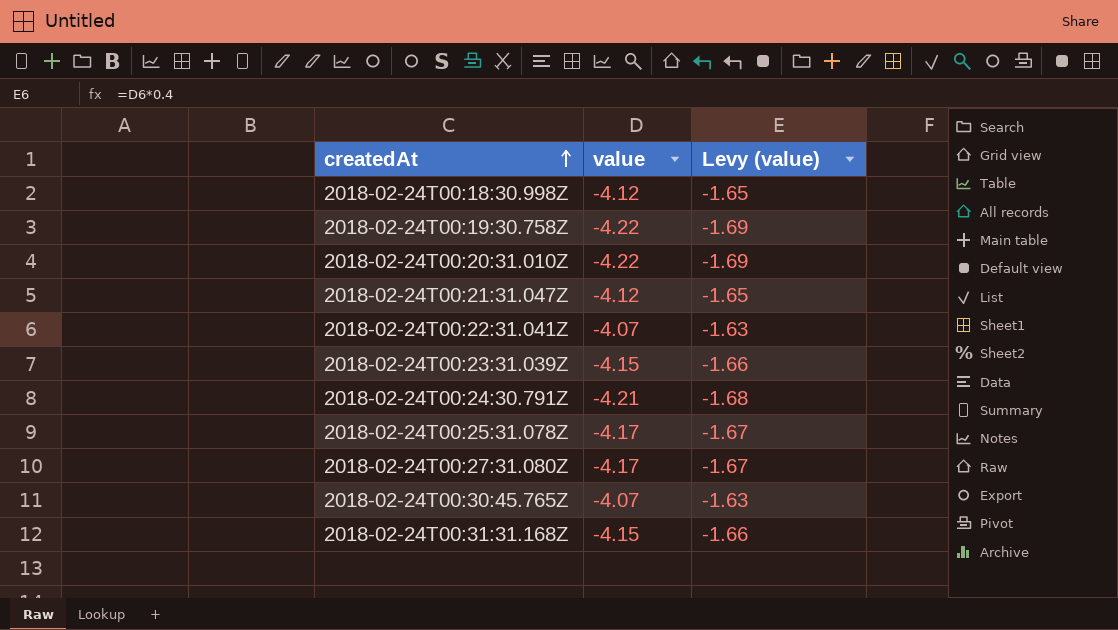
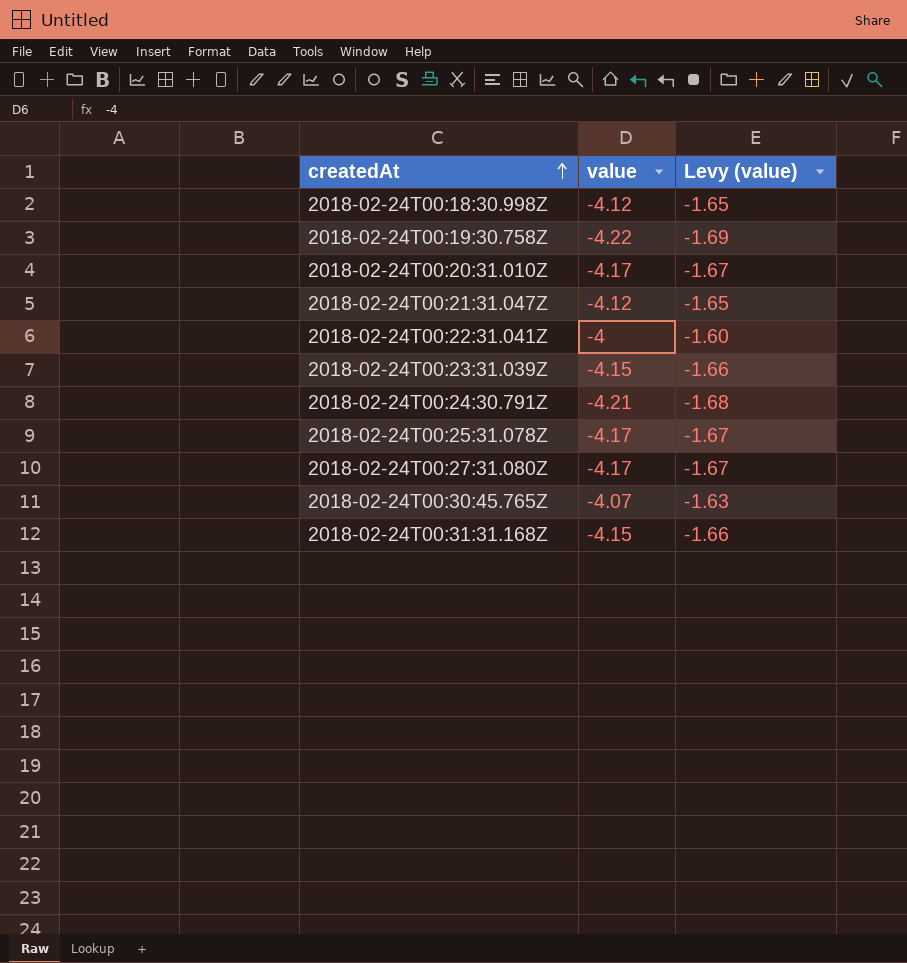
2018-02-24T00:20:31.010Z | value: -4.22 -> -4.17
2018-02-24T00:20:31.010Z | Levy (value): -1.69 -> -1.67
2018-02-24T00:22:31.041Z | value: -4.07 -> -4
2018-02-24T00:22:31.041Z | Levy (value): -1.63 -> -1.60

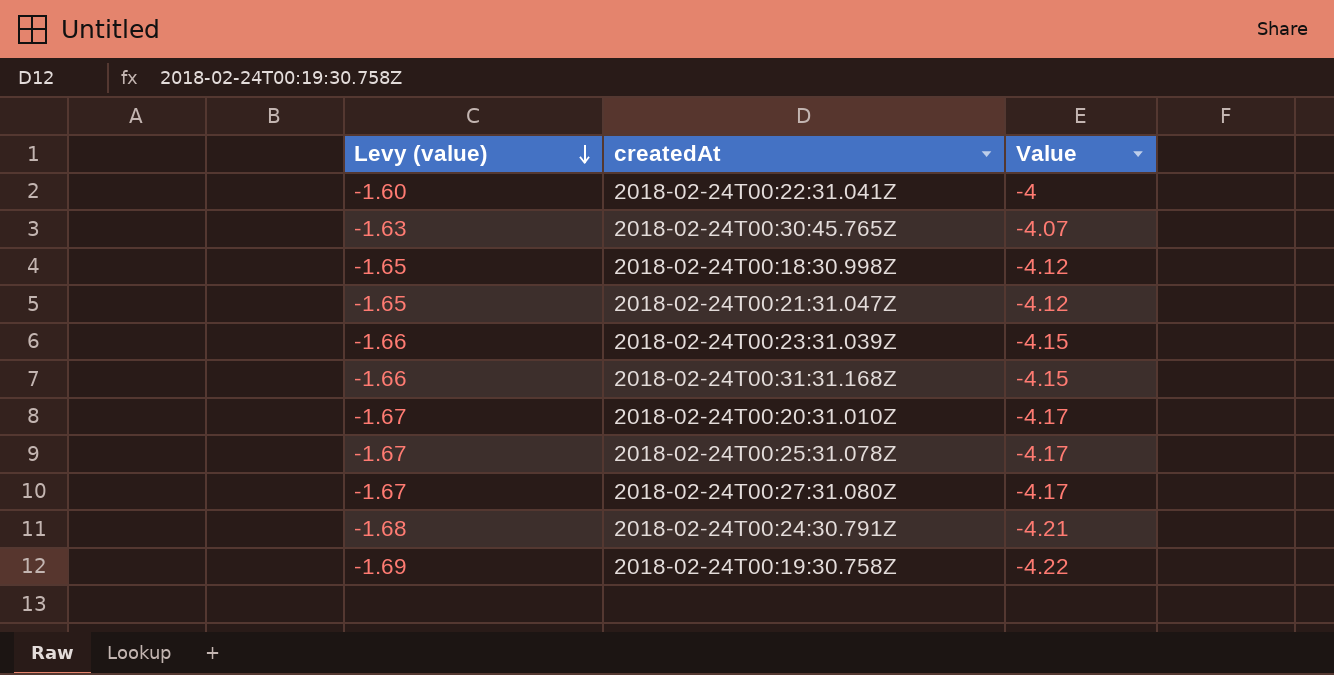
row order: createdAt ascending -> Levy (value) descending
column Levy (value) | position: 3 -> 1
column name: value -> Value

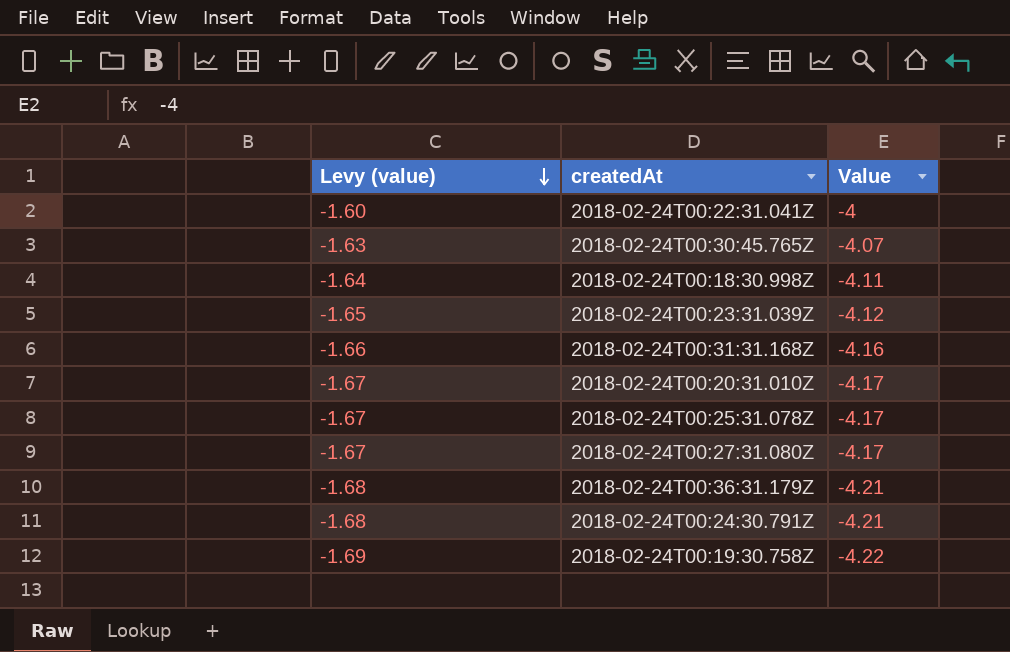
row 2018-02-24T00:21:31.047Z: -1.65 | -4.12 -> none
2018-02-24T00:18:30.998Z | Levy (value): -1.65 -> -1.64
2018-02-24T00:18:30.998Z | Value: -4.12 -> -4.11
2018-02-24T00:23:31.039Z | Levy (value): -1.66 -> -1.65
2018-02-24T00:23:31.039Z | Value: -4.15 -> -4.12
2018-02-24T00:31:31.168Z | Value: -4.15 -> -4.16
row 2018-02-24T00:36:31.179Z: none -> -1.68 | -4.21

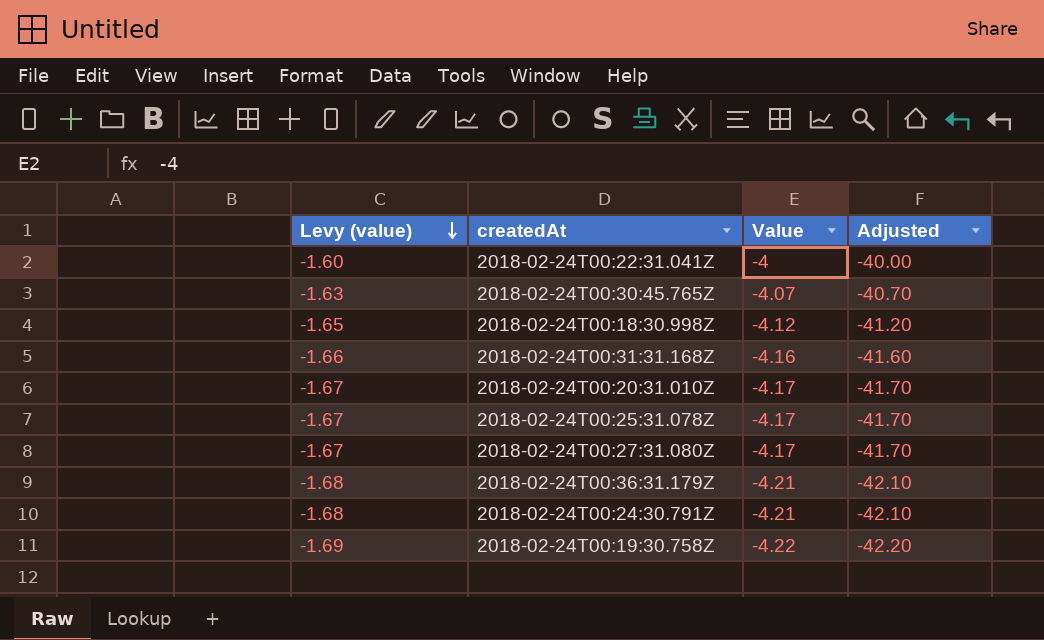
column Adjusted | formula: none -> [Value] * 10
row 2018-02-24T00:23:31.039Z: -1.65 | -4.12 -> none
2018-02-24T00:18:30.998Z | Levy (value): -1.64 -> -1.65
2018-02-24T00:18:30.998Z | Value: -4.11 -> -4.12

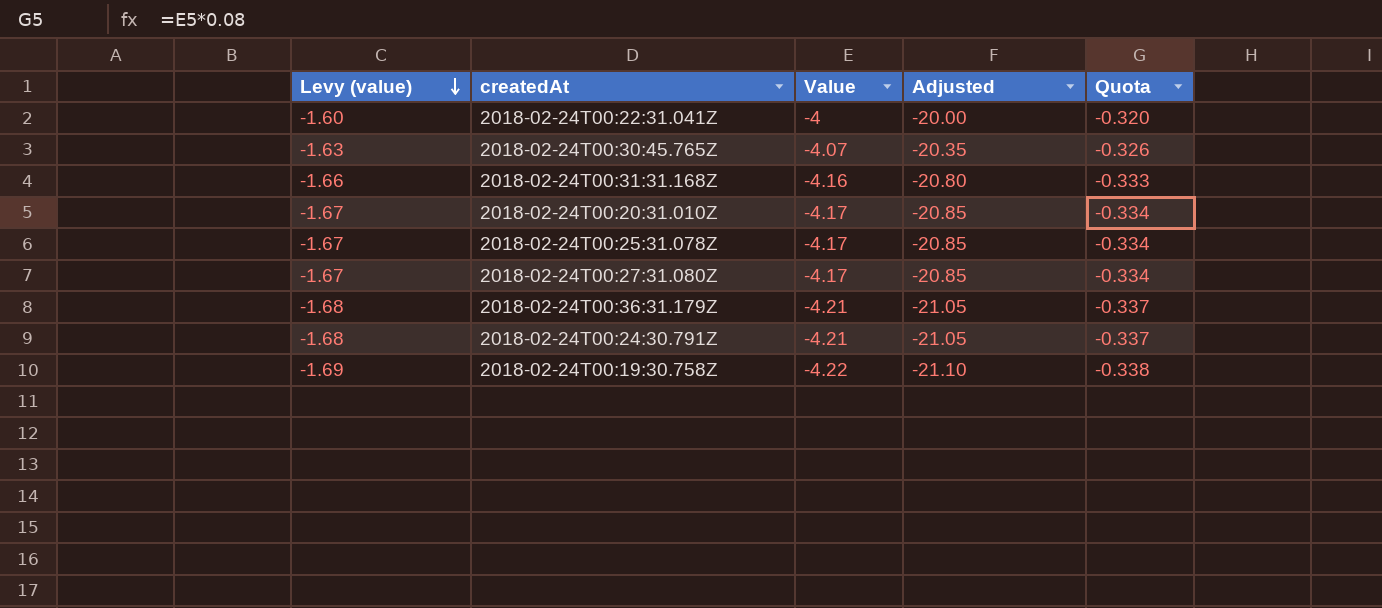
column Adjusted | formula: [Value] * 10 -> [Value] * 5
column Quota | formula: none -> [Value] * 0.08
row 2018-02-24T00:18:30.998Z: -1.65 | -4.12 | -41.20 -> none

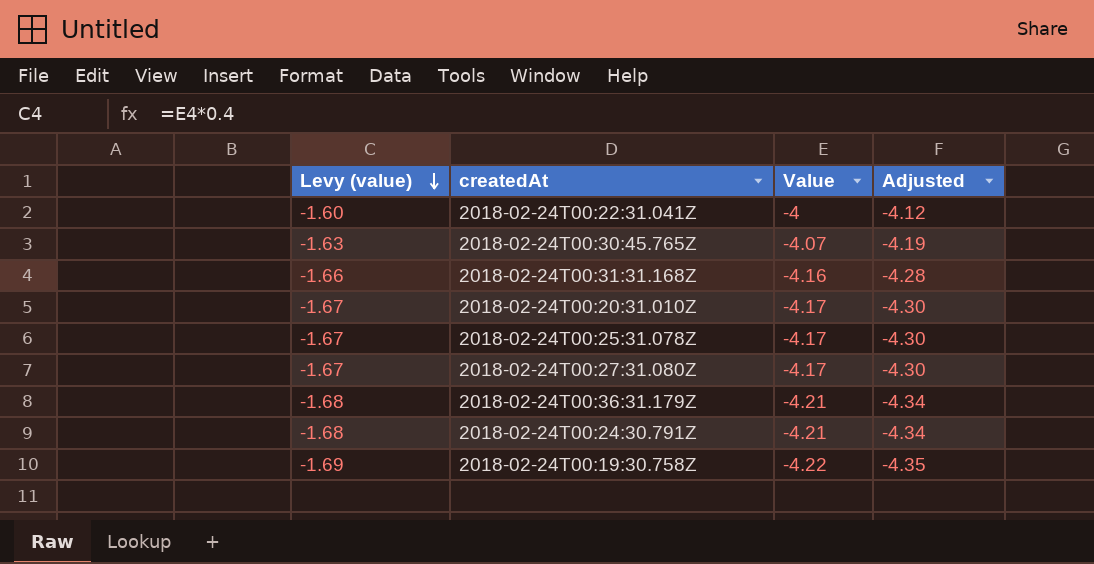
column Quota | formula: [Value] * 0.08 -> none
column Adjusted | formula: [Value] * 5 -> [Value] * 1.03

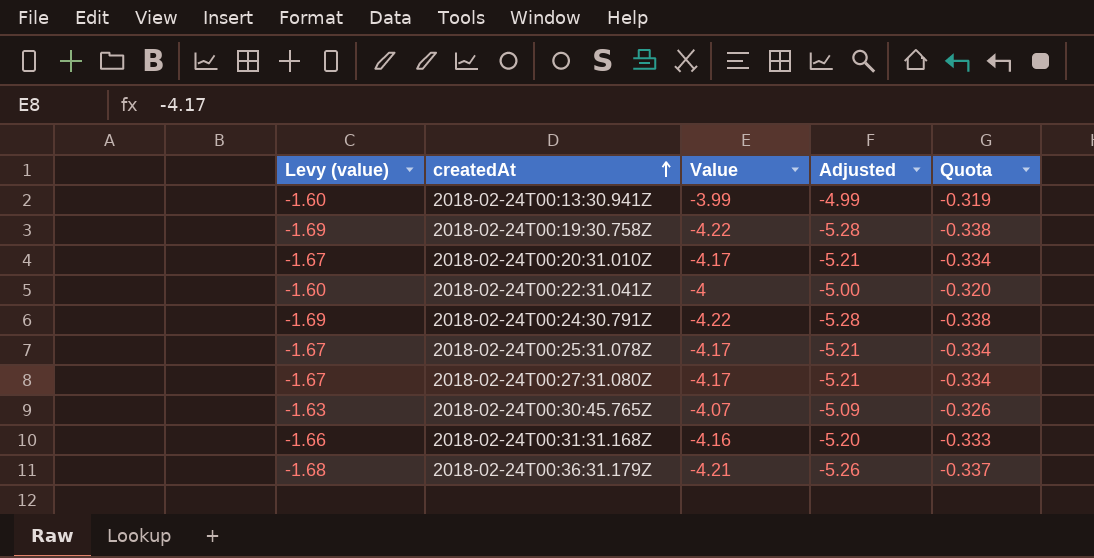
row order: Levy (value) descending -> createdAt ascending
column Adjusted | formula: [Value] * 1.03 -> [Value] * 1.25
column Quota | formula: none -> [Value] * 0.08
row 2018-02-24T00:13:30.941Z: none -> -1.60 | -3.99 | -4.99 | -0.319
2018-02-24T00:24:30.791Z | Levy (value): -1.68 -> -1.69
2018-02-24T00:24:30.791Z | Value: -4.21 -> -4.22

